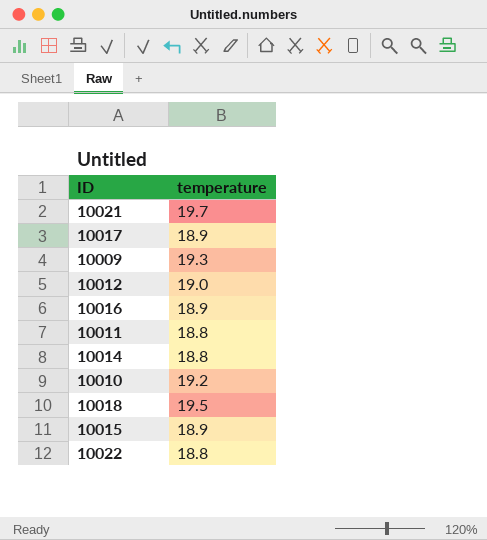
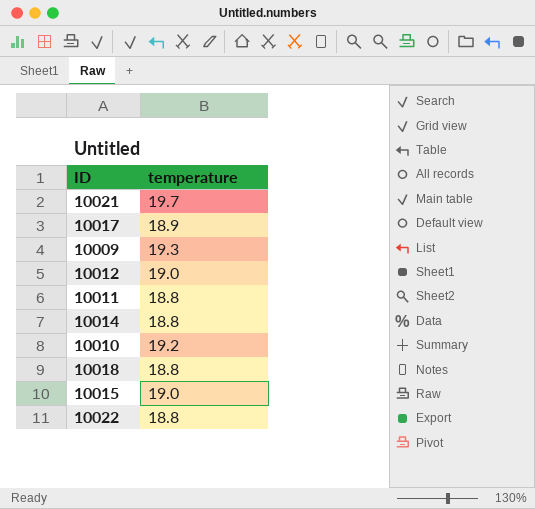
row 10016: 18.9 -> none
10018 | temperature: 19.5 -> 18.8
10015 | temperature: 18.9 -> 19.0

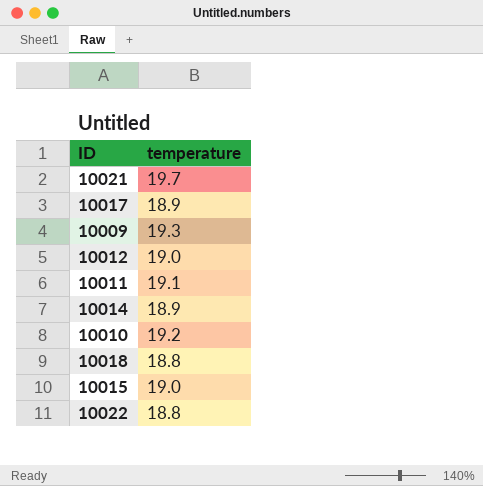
10011 | temperature: 18.8 -> 19.1
10014 | temperature: 18.8 -> 18.9

